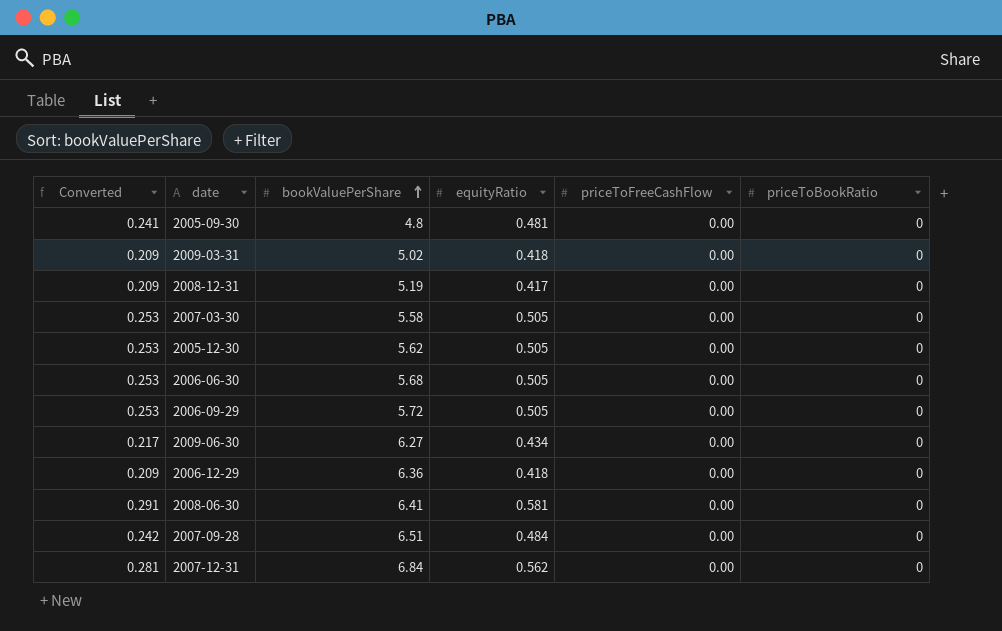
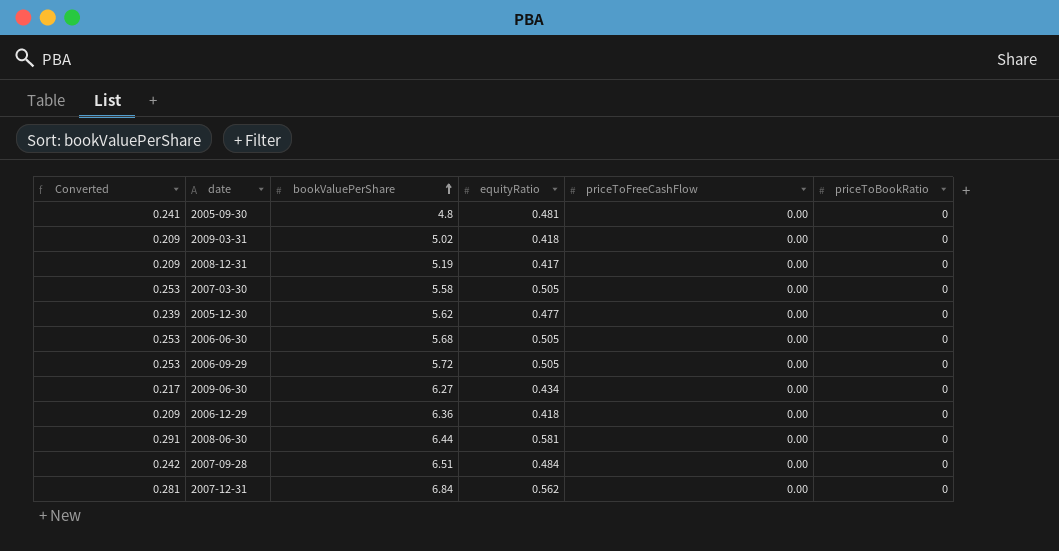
2005-12-30 | Converted: 0.253 -> 0.239
2005-12-30 | equityRatio: 0.505 -> 0.477
2008-06-30 | bookValuePerShare: 6.41 -> 6.44

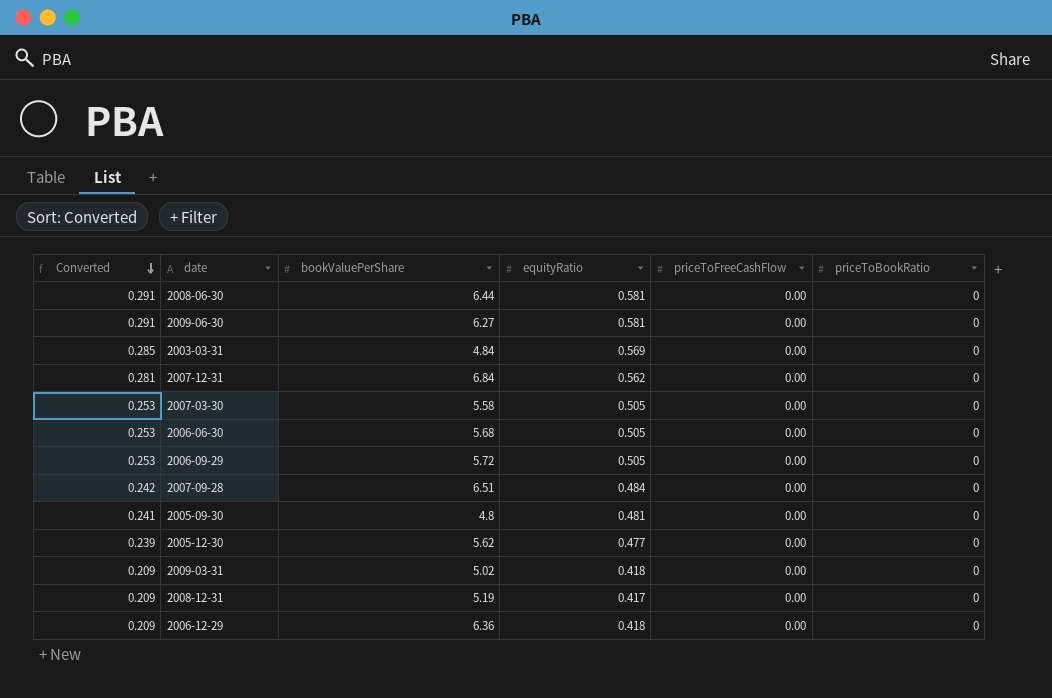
row order: bookValuePerShare ascending -> Converted descending
2009-06-30 | Converted: 0.217 -> 0.291
2009-06-30 | equityRatio: 0.434 -> 0.581
row 2003-03-31: none -> 0.285 | 4.84 | 0.569 | 0.00 | 0

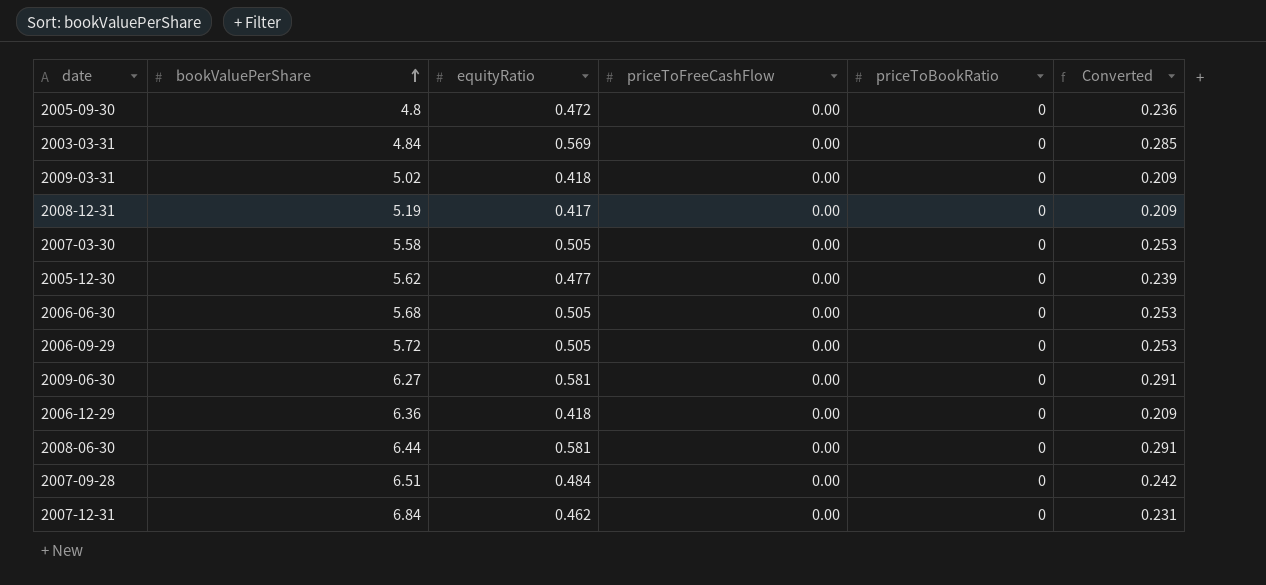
row order: Converted descending -> bookValuePerShare ascending
column Converted | position: 1 -> 6
2005-09-30 | equityRatio: 0.481 -> 0.472
2005-09-30 | Converted: 0.241 -> 0.236
2007-12-31 | equityRatio: 0.562 -> 0.462
2007-12-31 | Converted: 0.281 -> 0.231

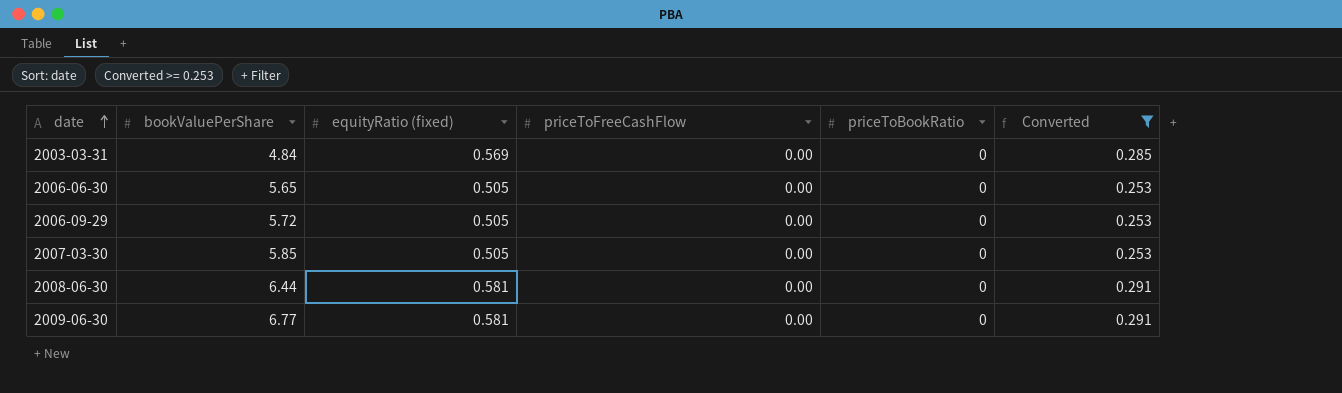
filter: none -> Converted >= 0.253
row order: bookValuePerShare ascending -> date ascending
column name: equityRatio -> equityRatio (fixed)
2006-06-30 | bookValuePerShare: 5.68 -> 5.65
2007-03-30 | bookValuePerShare: 5.58 -> 5.85
2009-06-30 | bookValuePerShare: 6.27 -> 6.77

